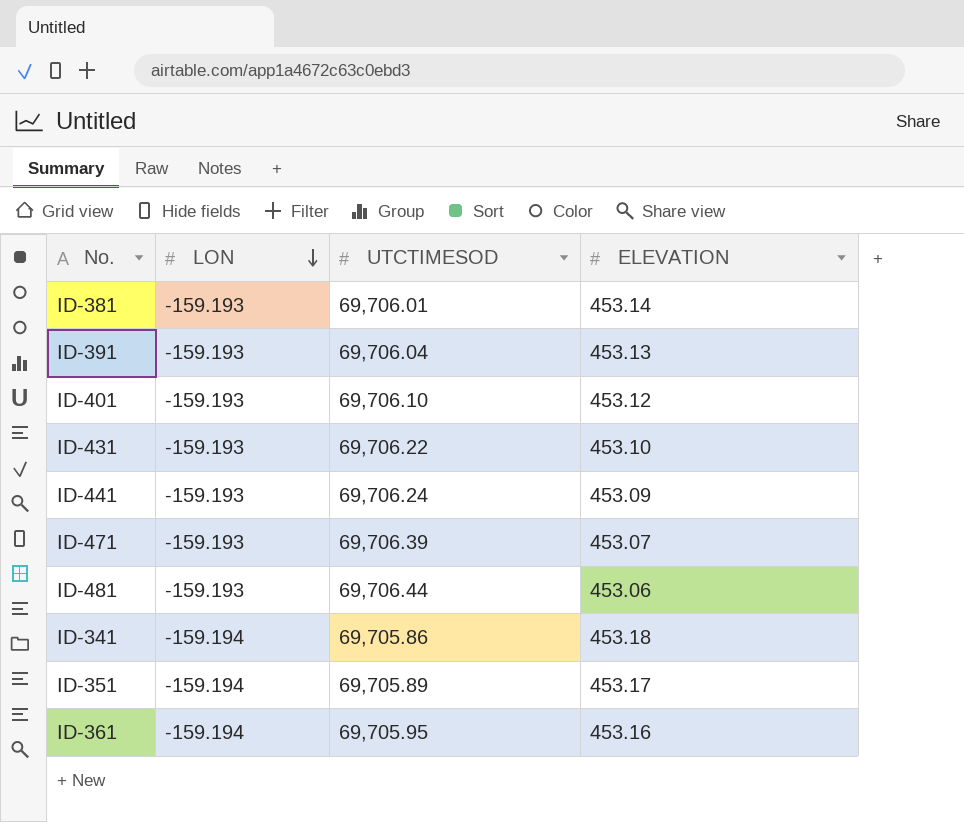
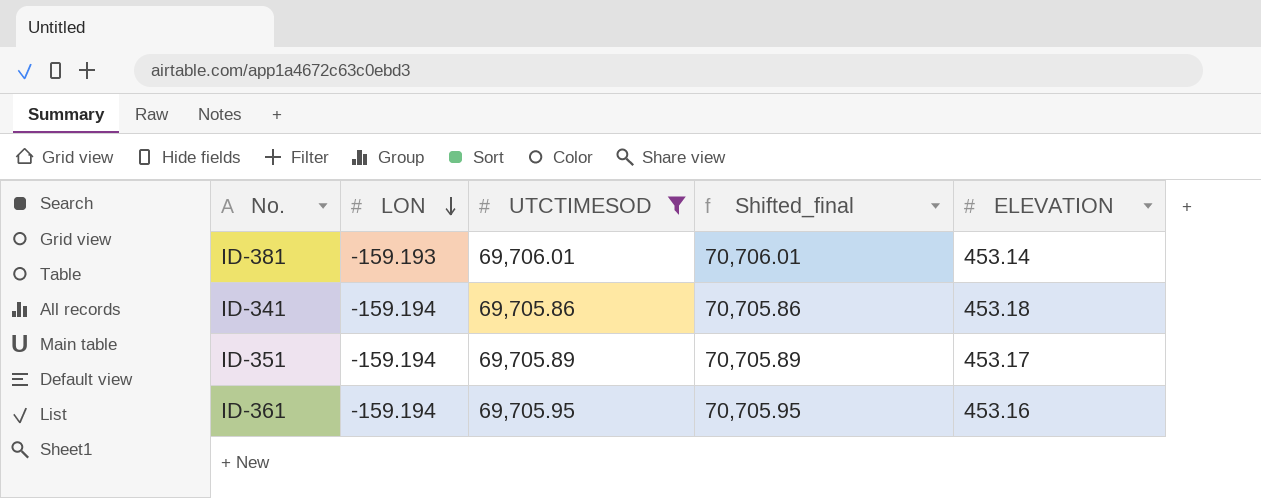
filter: none -> UTCTIMESOD <= 69,706.01
column Shifted_final | formula: none -> [UTCTIMESOD] + 1000

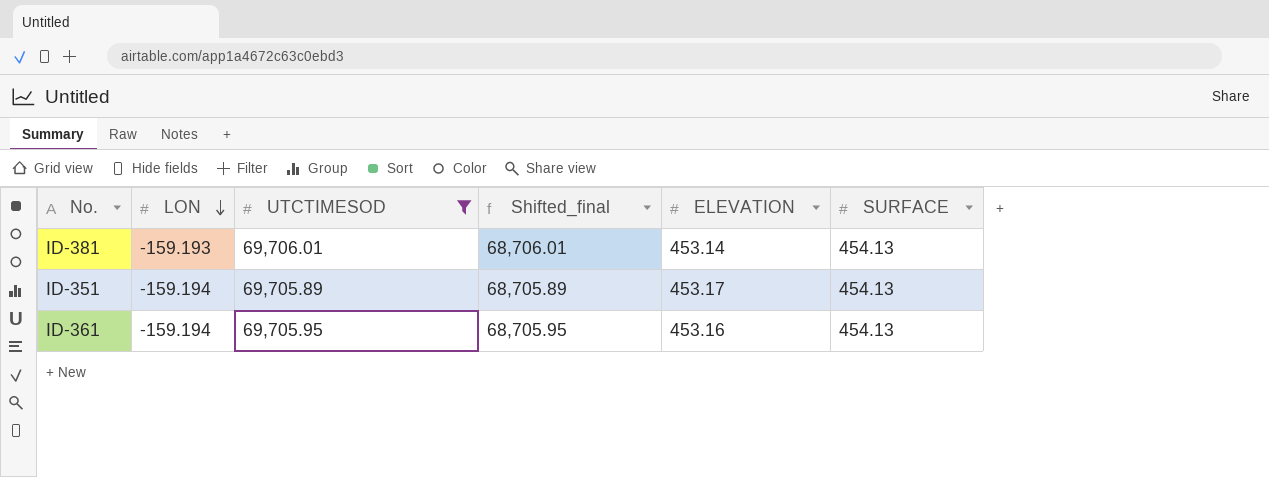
column Shifted_final | formula: [UTCTIMESOD] + 1000 -> [UTCTIMESOD] - 1000
column SURFACE | position: none -> 6
row ID-341: -159.194 | 69,705.86 | 70,705.86 | 453.18 -> none

